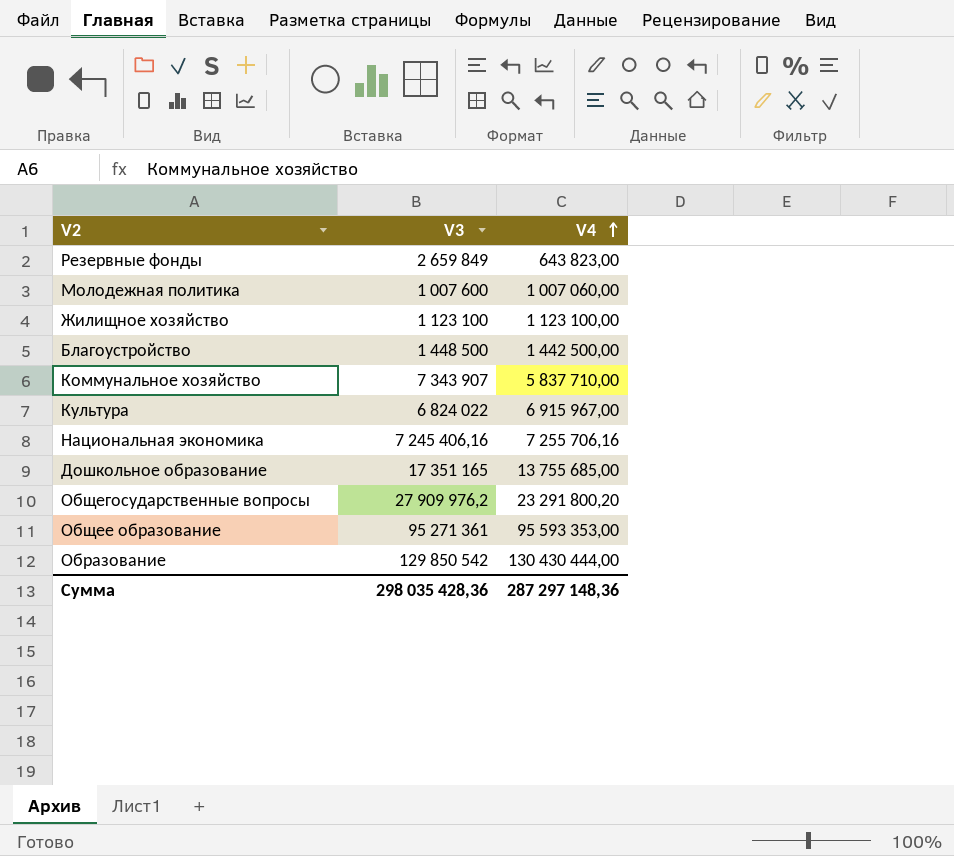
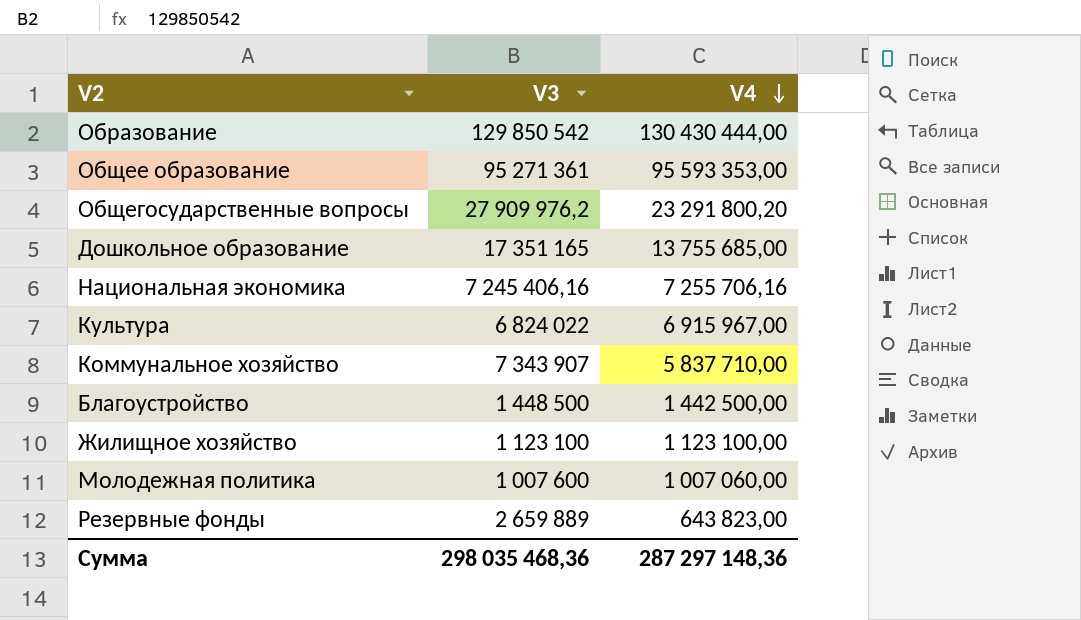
row order: V4 ascending -> V4 descending
Резервные фонды | V3: 2 659 849 -> 2 659 889
Сумма | V3: 298 035 428,36 -> 298 035 468,36

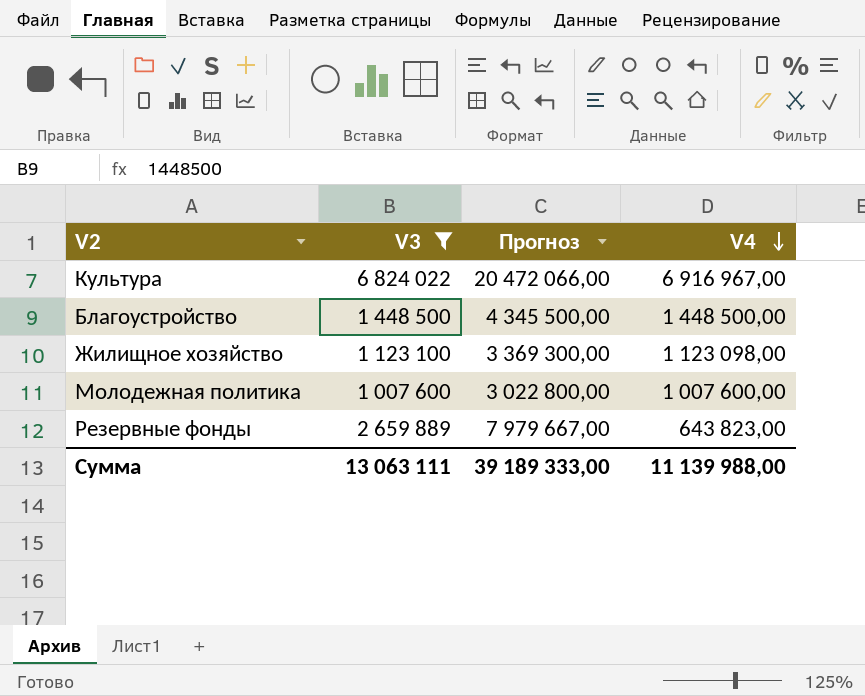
filter: none -> V3 <= 6 824 022
column Прогноз | formula: none -> [V3] * 3
Культура | V4: 6 915 967,00 -> 6 916 967,00
Благоустройство | V4: 1 442 500,00 -> 1 448 500,00
Жилищное хозяйство | V4: 1 123 100,00 -> 1 123 098,00
Молодежная политика | V4: 1 007 060,00 -> 1 007 600,00
Сумма | V3: 298 035 468,36 -> 13 063 111
Сумма | V4: 287 297 148,36 -> 11 139 988,00

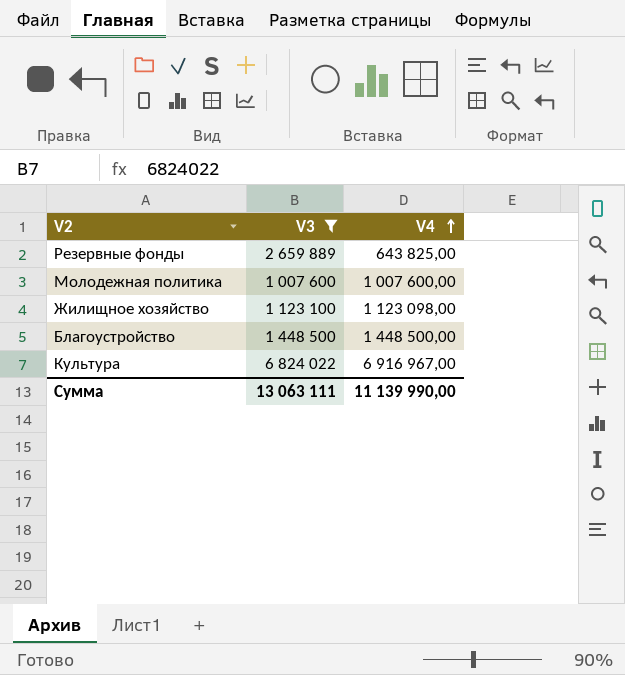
row order: V4 descending -> V4 ascending
column Прогноз | formula: [V3] * 3 -> none
Резервные фонды | V4: 643 823,00 -> 643 825,00
Сумма | V4: 11 139 988,00 -> 11 139 990,00

